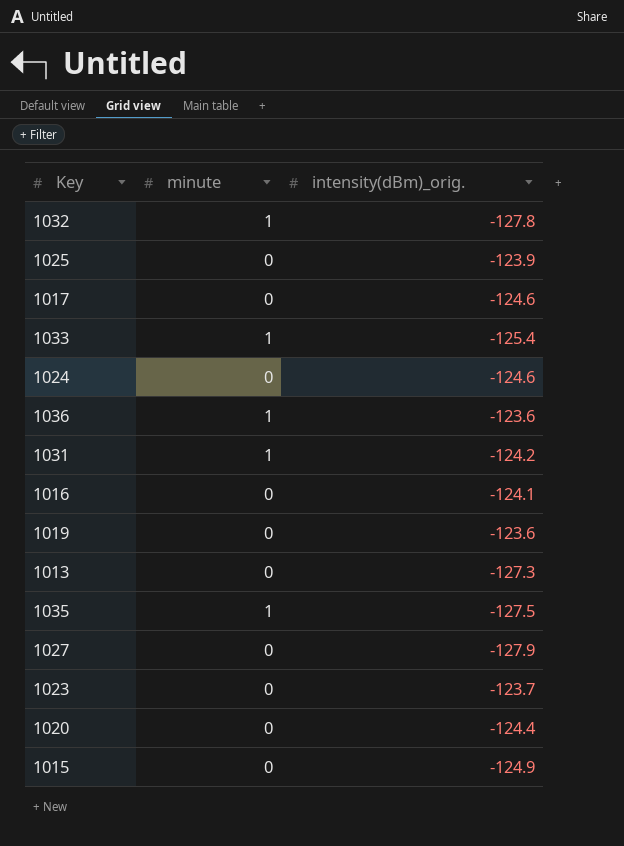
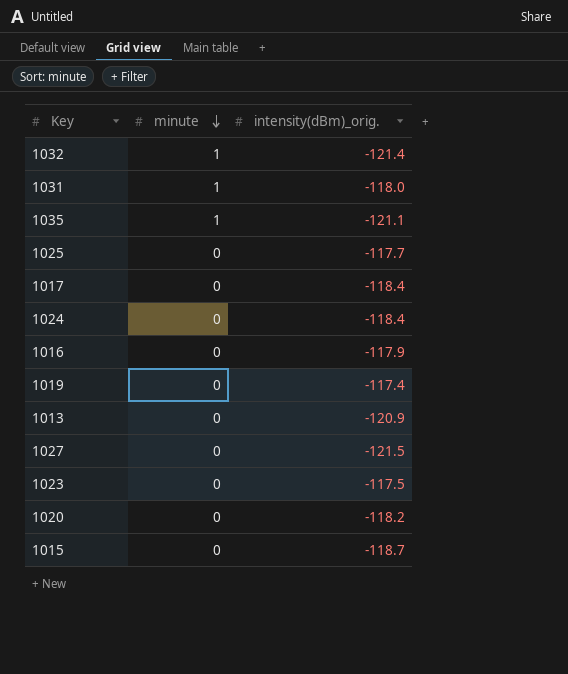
row order: none -> minute descending
row 1033: 1 | -125.4 -> none
row 1036: 1 | -123.6 -> none
1032 | intensity(dBm)_orig.: -127.8 -> -121.4
1031 | intensity(dBm)_orig.: -124.2 -> -118.0
1035 | intensity(dBm)_orig.: -127.5 -> -121.1
1025 | intensity(dBm)_orig.: -123.9 -> -117.7
1017 | intensity(dBm)_orig.: -124.6 -> -118.4
1024 | intensity(dBm)_orig.: -124.6 -> -118.4
1016 | intensity(dBm)_orig.: -124.1 -> -117.9
1019 | intensity(dBm)_orig.: -123.6 -> -117.4
1013 | intensity(dBm)_orig.: -127.3 -> -120.9
1027 | intensity(dBm)_orig.: -127.9 -> -121.5
1023 | intensity(dBm)_orig.: -123.7 -> -117.5
1020 | intensity(dBm)_orig.: -124.4 -> -118.2
1015 | intensity(dBm)_orig.: -124.9 -> -118.7

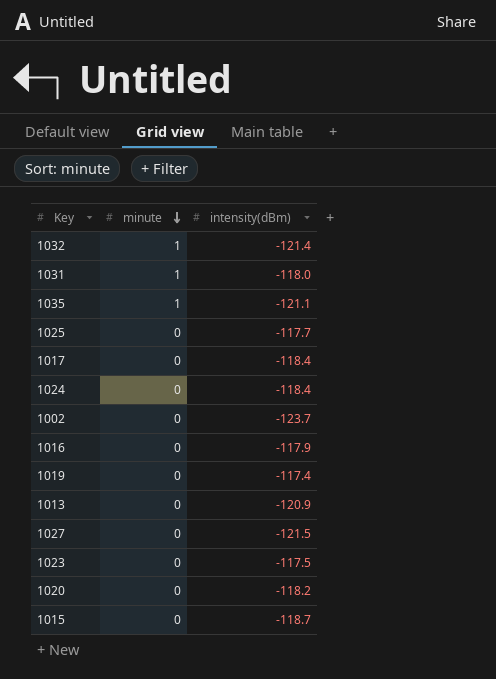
column name: intensity(dBm)_orig. -> intensity(dBm)
row 1002: none -> 0 | -123.7

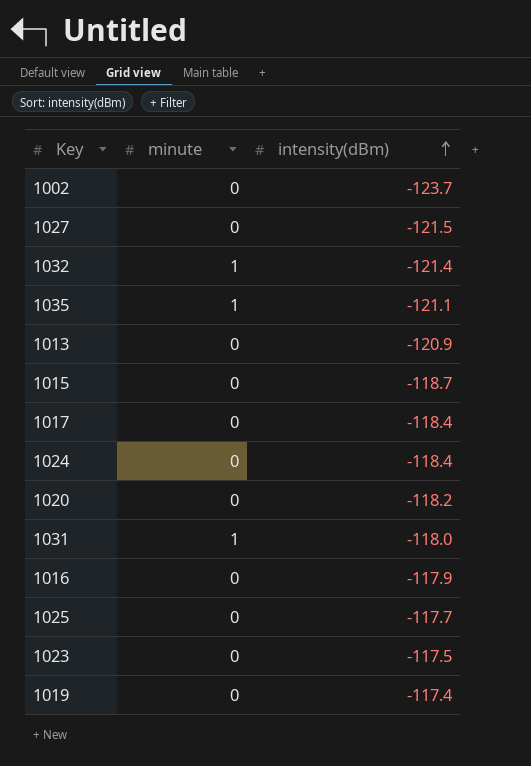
row order: minute descending -> intensity(dBm) ascending

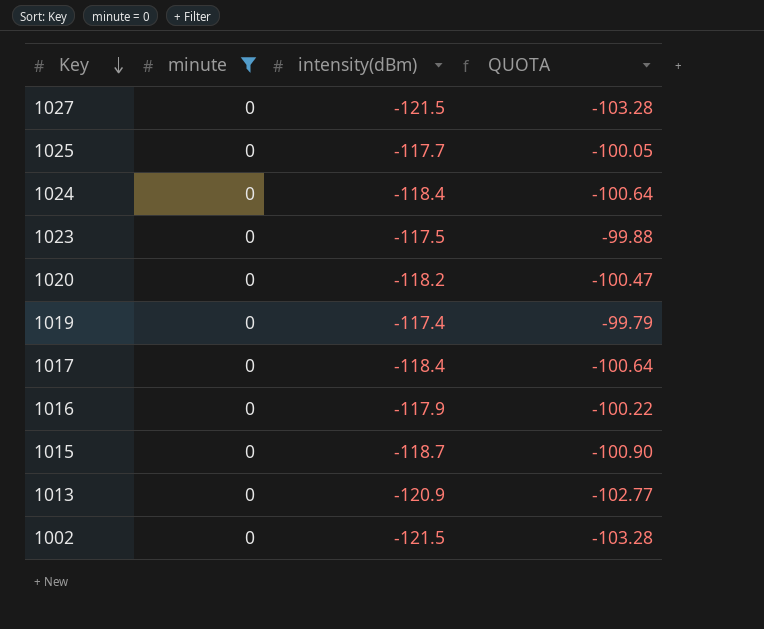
filter: none -> minute = 0
row order: intensity(dBm) ascending -> Key descending
column QUOTA | formula: none -> [intensity(dBm)] * 0.85
1002 | intensity(dBm): -123.7 -> -121.5

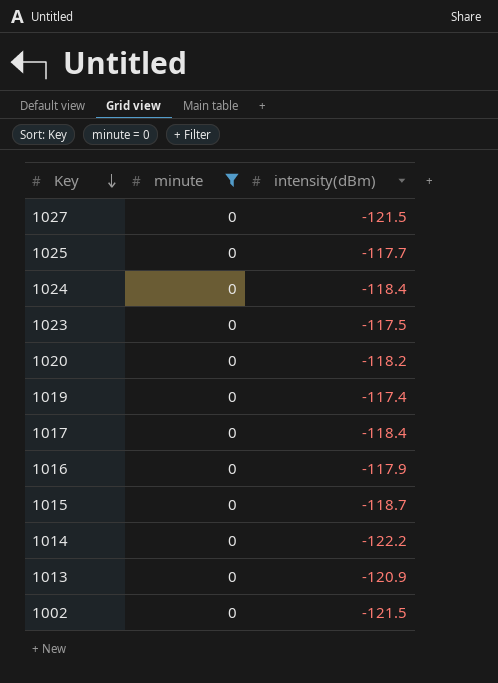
column QUOTA | formula: [intensity(dBm)] * 0.85 -> none
row 1014: none -> 0 | -122.2

